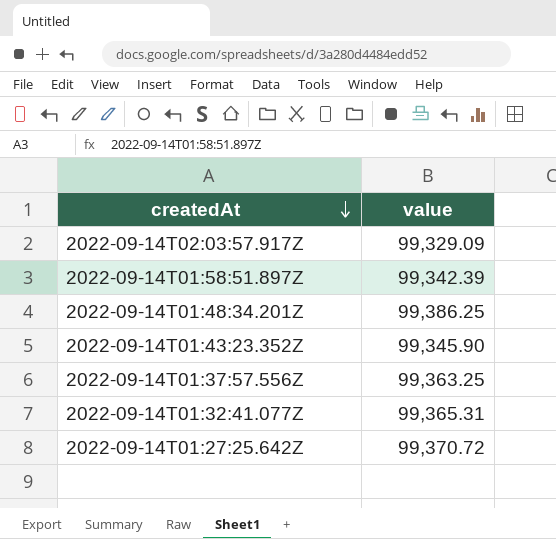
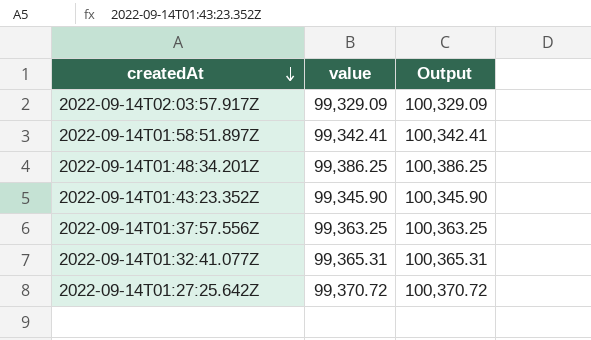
column Output | formula: none -> [value] + 1000
2022-09-14T01:58:51.897Z | value: 99,342.39 -> 99,342.41

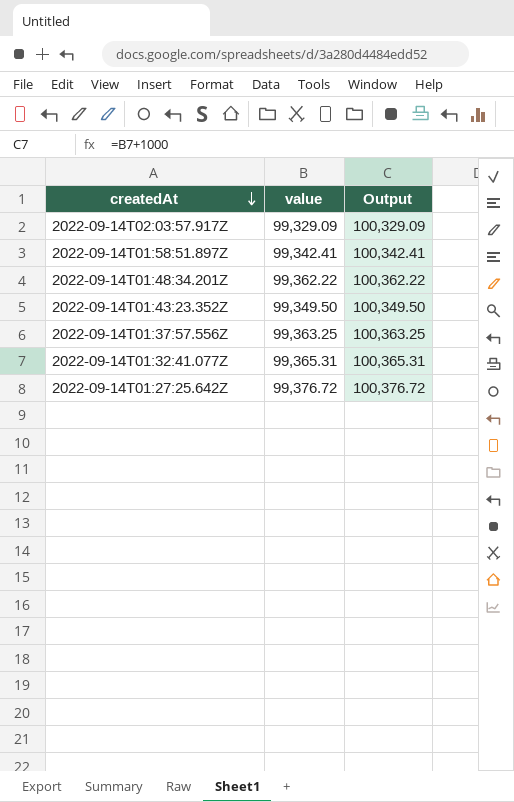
2022-09-14T01:48:34.201Z | value: 99,386.25 -> 99,362.22
2022-09-14T01:48:34.201Z | Output: 100,386.25 -> 100,362.22
2022-09-14T01:43:23.352Z | value: 99,345.90 -> 99,349.50
2022-09-14T01:43:23.352Z | Output: 100,345.90 -> 100,349.50
2022-09-14T01:27:25.642Z | value: 99,370.72 -> 99,376.72
2022-09-14T01:27:25.642Z | Output: 100,370.72 -> 100,376.72

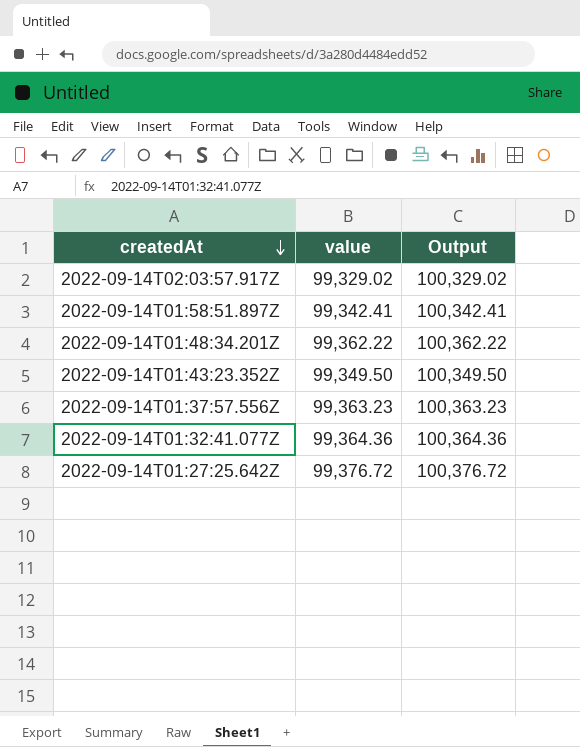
2022-09-14T02:03:57.917Z | value: 99,329.09 -> 99,329.02
2022-09-14T02:03:57.917Z | Output: 100,329.09 -> 100,329.02
2022-09-14T01:37:57.556Z | value: 99,363.25 -> 99,363.23
2022-09-14T01:37:57.556Z | Output: 100,363.25 -> 100,363.23
2022-09-14T01:32:41.077Z | value: 99,365.31 -> 99,364.36
2022-09-14T01:32:41.077Z | Output: 100,365.31 -> 100,364.36

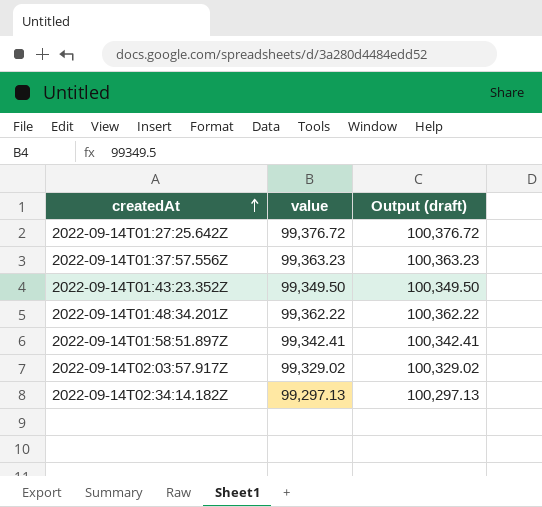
row order: createdAt descending -> createdAt ascending
column name: Output -> Output (draft)
row 2022-09-14T01:32:41.077Z: 99,364.36 | 100,364.36 -> none
row 2022-09-14T02:34:14.182Z: none -> 99,297.13 | 100,297.13

